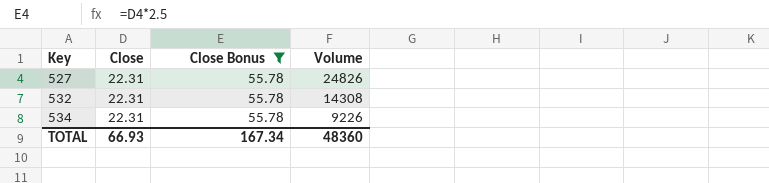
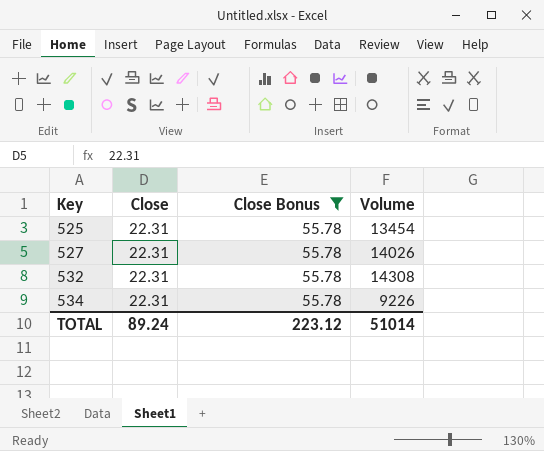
row 525: none -> 22.31 | 55.78 | 13454
527 | Volume: 24826 -> 14026
TOTAL | Close: 66.93 -> 89.24
TOTAL | Close Bonus: 167.34 -> 223.12
TOTAL | Volume: 48360 -> 51014

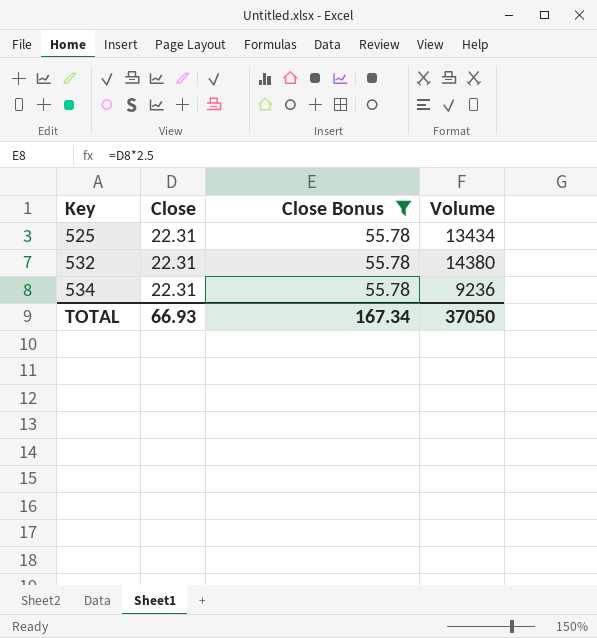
row 527: 22.31 | 55.78 | 14026 -> none
525 | Volume: 13454 -> 13434
532 | Volume: 14308 -> 14380
534 | Volume: 9226 -> 9236
TOTAL | Close: 89.24 -> 66.93
TOTAL | Close Bonus: 223.12 -> 167.34
TOTAL | Volume: 51014 -> 37050

